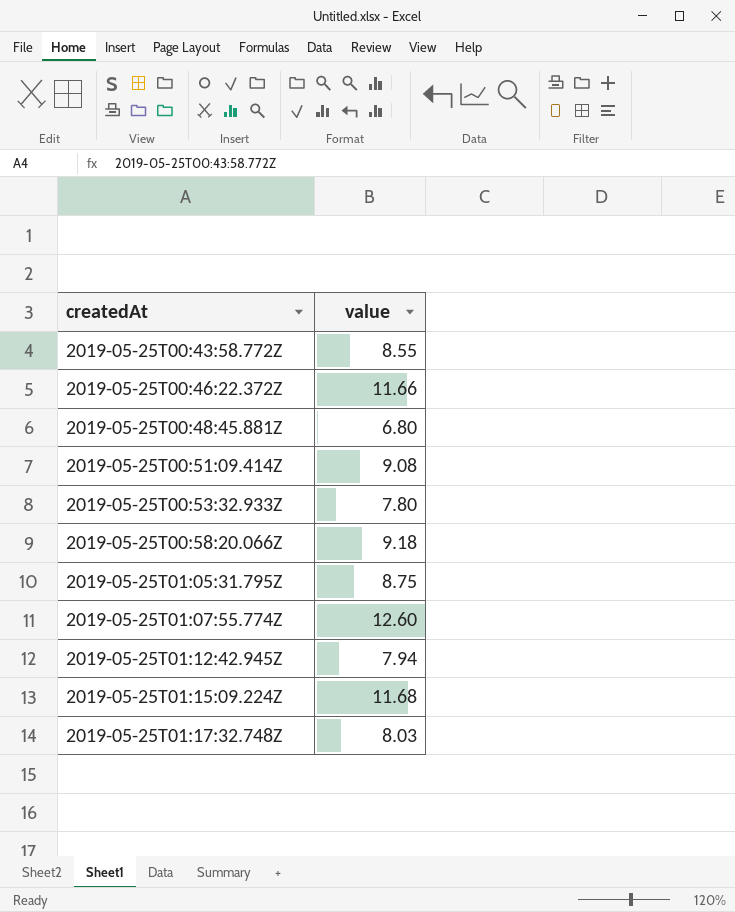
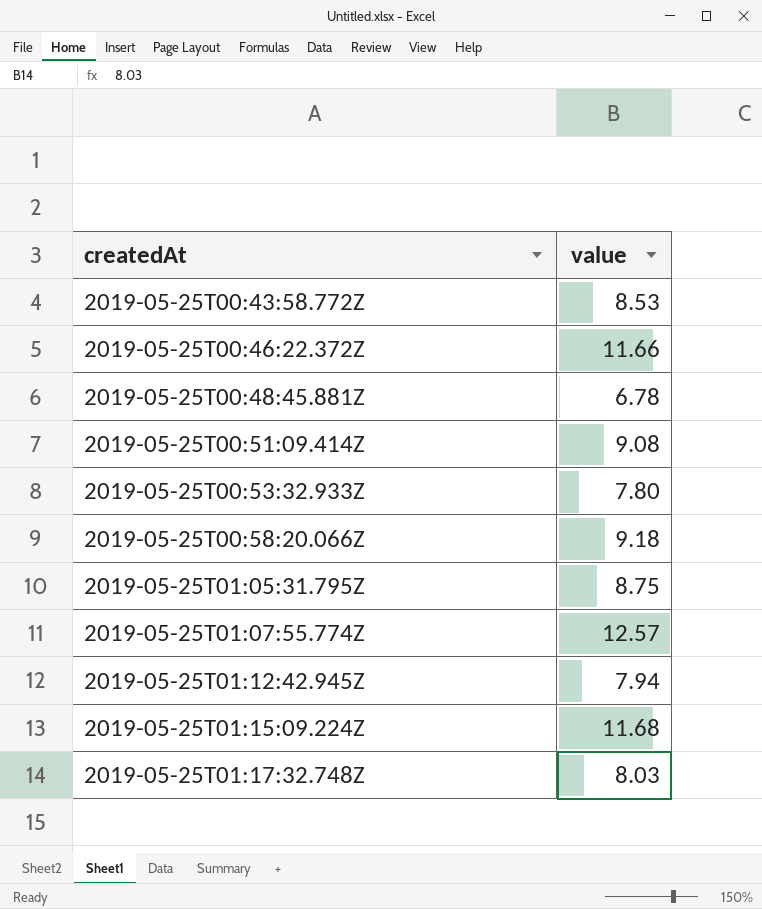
2019-05-25T00:43:58.772Z | value: 8.55 -> 8.53
2019-05-25T00:48:45.881Z | value: 6.80 -> 6.78
2019-05-25T01:07:55.774Z | value: 12.60 -> 12.57

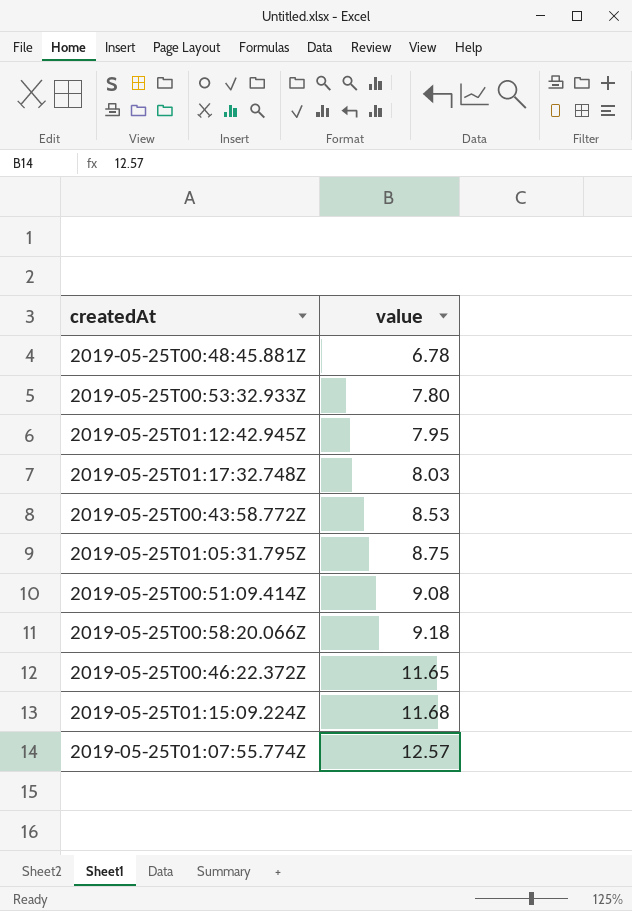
row order: createdAt ascending -> value ascending
2019-05-25T01:12:42.945Z | value: 7.94 -> 7.95
2019-05-25T00:46:22.372Z | value: 11.66 -> 11.65

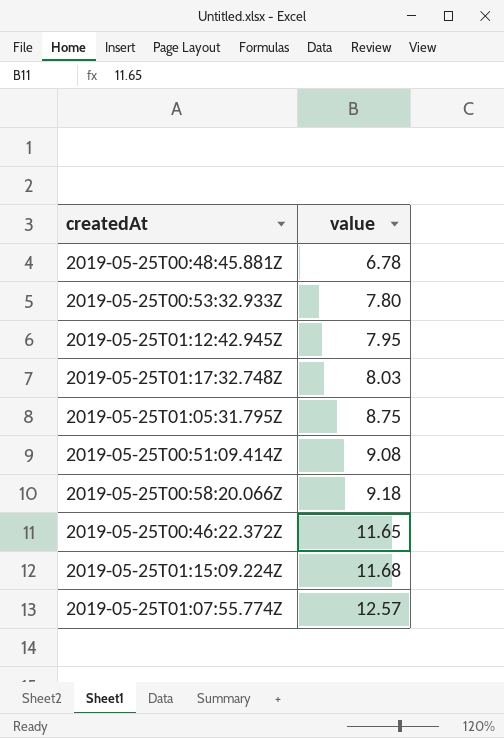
row 2019-05-25T00:43:58.772Z: 8.53 -> none

